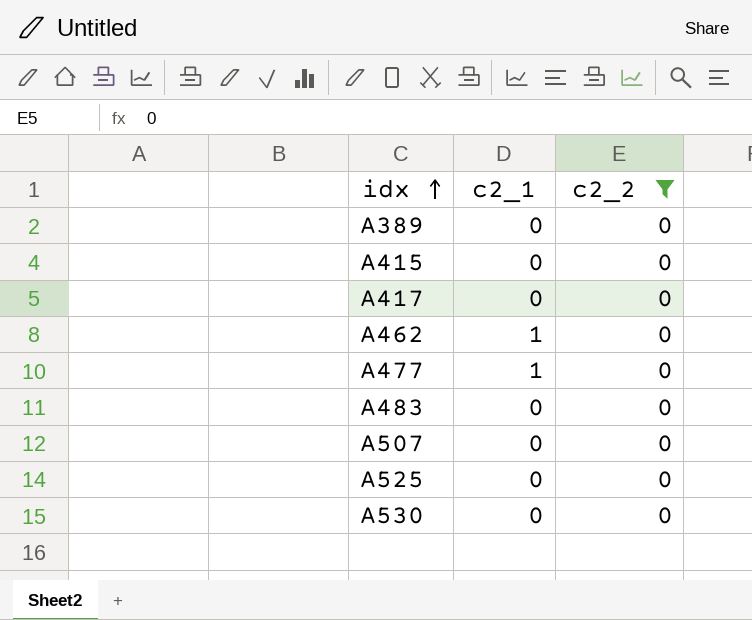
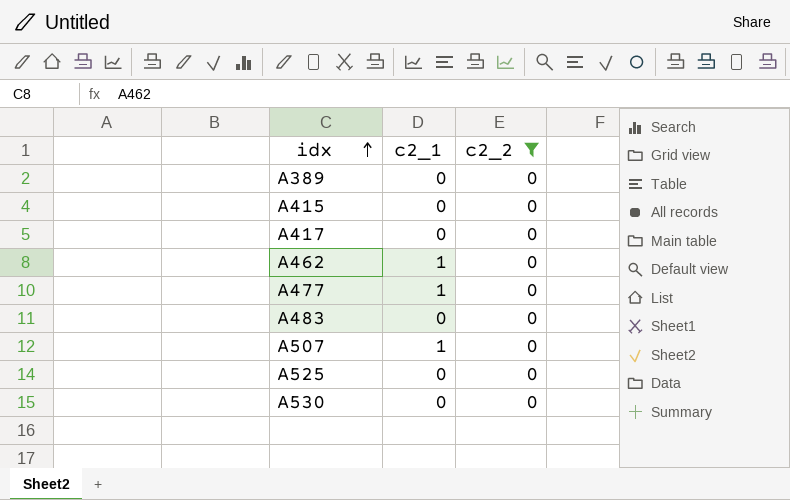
A507 | c2_1: 0 -> 1

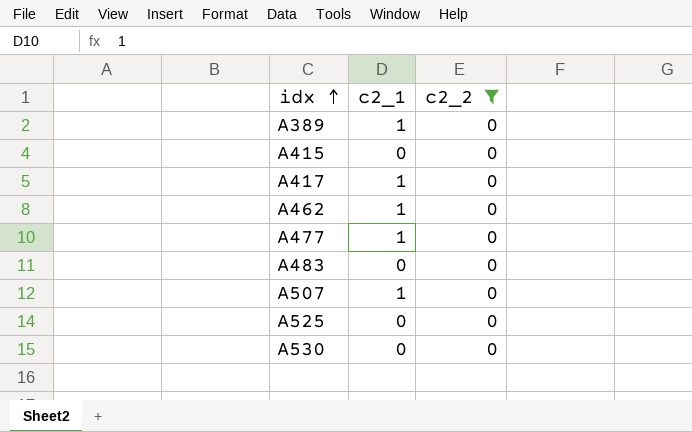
A389 | c2_1: 0 -> 1
A417 | c2_1: 0 -> 1

